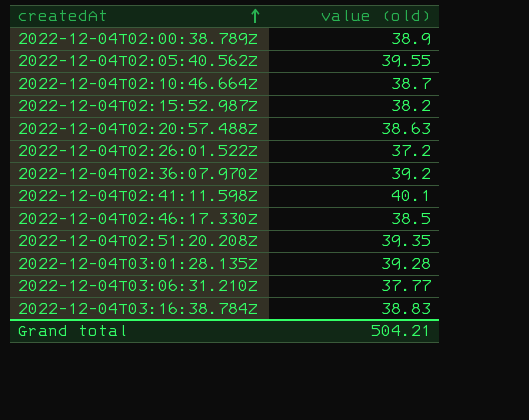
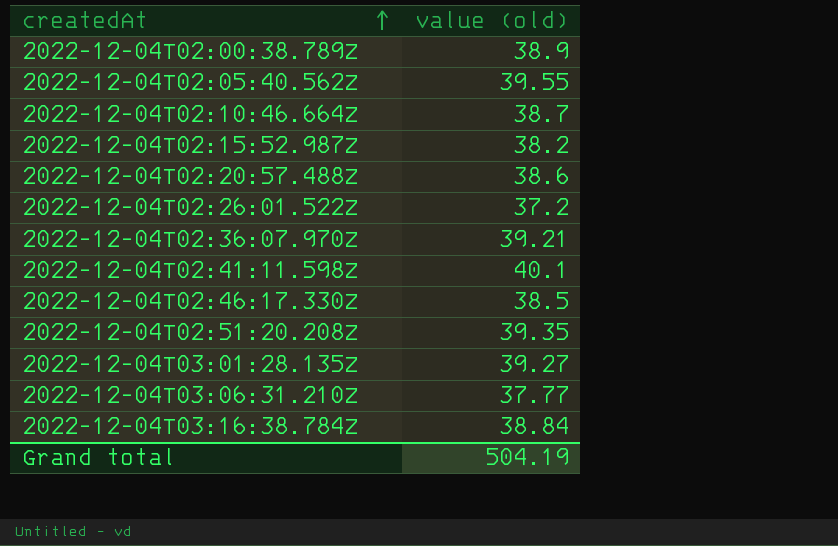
2022-12-04T02:20:57.488Z | value (old): 38.63 -> 38.6
2022-12-04T02:36:07.970Z | value (old): 39.2 -> 39.21
2022-12-04T03:01:28.135Z | value (old): 39.28 -> 39.27
2022-12-04T03:16:38.784Z | value (old): 38.83 -> 38.84
Grand total | value (old): 504.21 -> 504.19

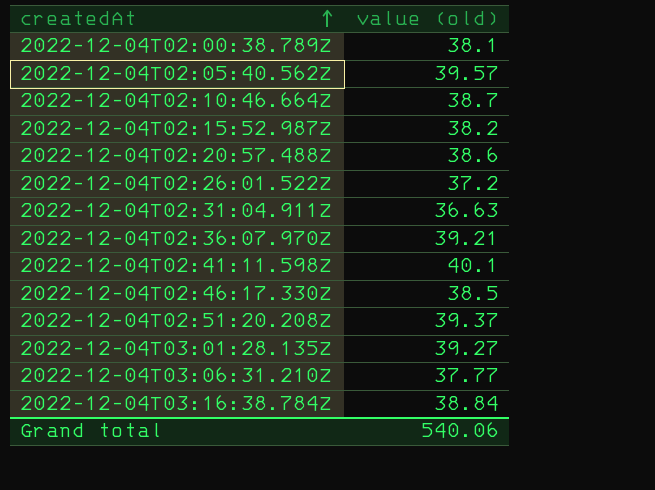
2022-12-04T02:00:38.789Z | value (old): 38.9 -> 38.1
2022-12-04T02:05:40.562Z | value (old): 39.55 -> 39.57
row 2022-12-04T02:31:04.911Z: none -> 36.63
2022-12-04T02:51:20.208Z | value (old): 39.35 -> 39.37
Grand total | value (old): 504.19 -> 540.06

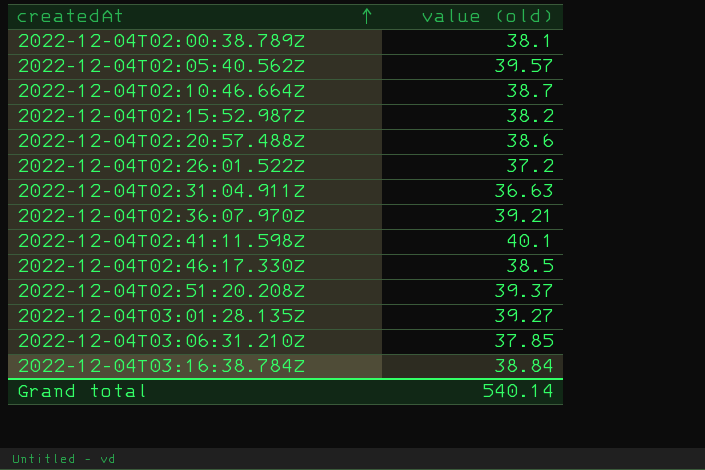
2022-12-04T03:06:31.210Z | value (old): 37.77 -> 37.85
Grand total | value (old): 540.06 -> 540.14

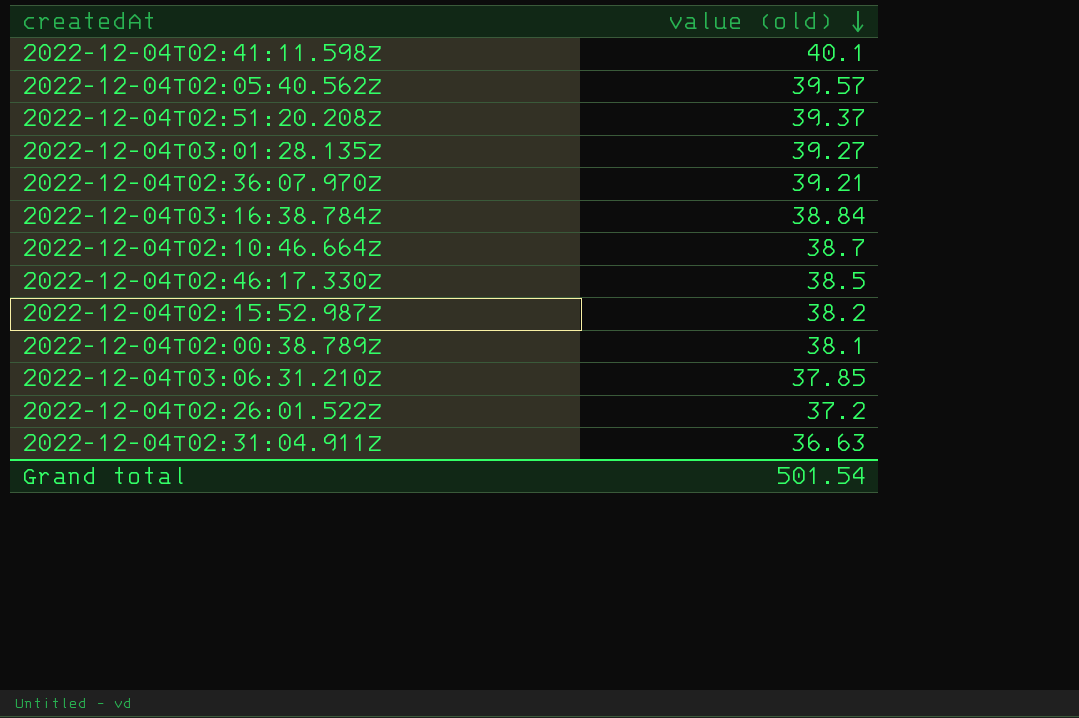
row order: createdAt ascending -> value (old) descending
row 2022-12-04T02:20:57.488Z: 38.6 -> none
Grand total | value (old): 540.14 -> 501.54

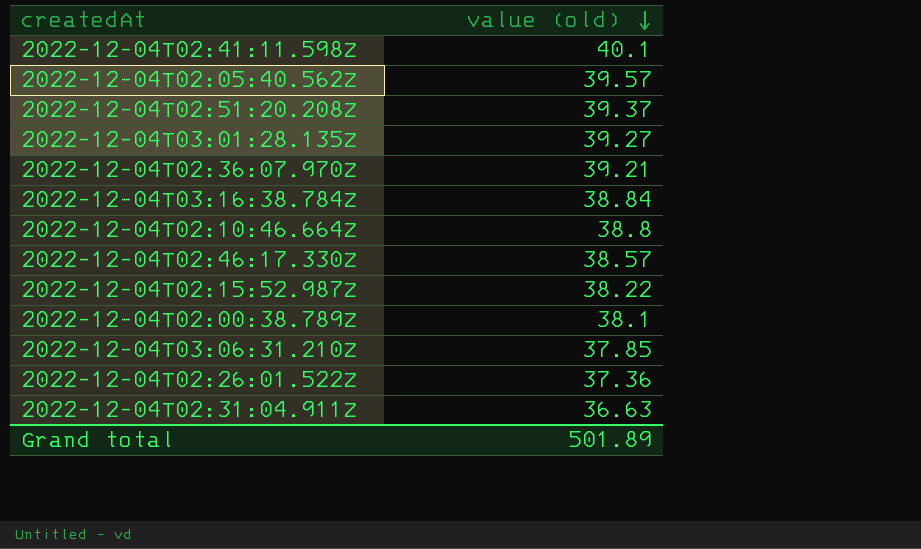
2022-12-04T02:10:46.664Z | value (old): 38.7 -> 38.8
2022-12-04T02:46:17.330Z | value (old): 38.5 -> 38.57
2022-12-04T02:15:52.987Z | value (old): 38.2 -> 38.22
2022-12-04T02:26:01.522Z | value (old): 37.2 -> 37.36
Grand total | value (old): 501.54 -> 501.89

